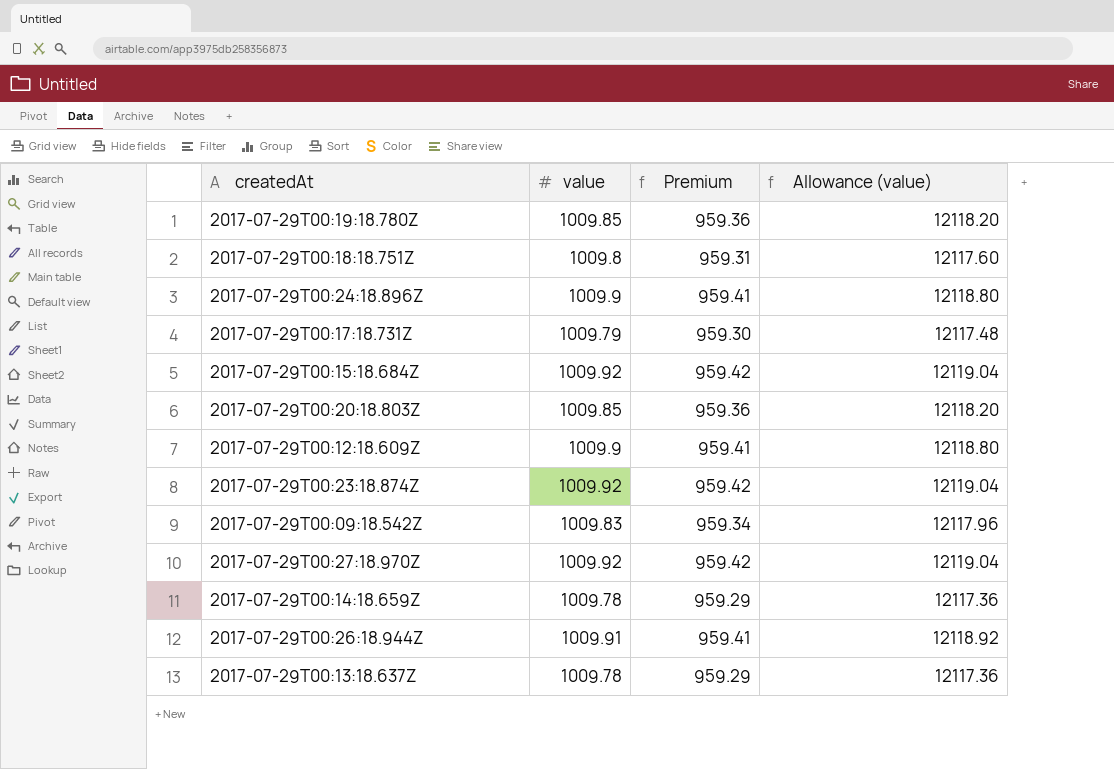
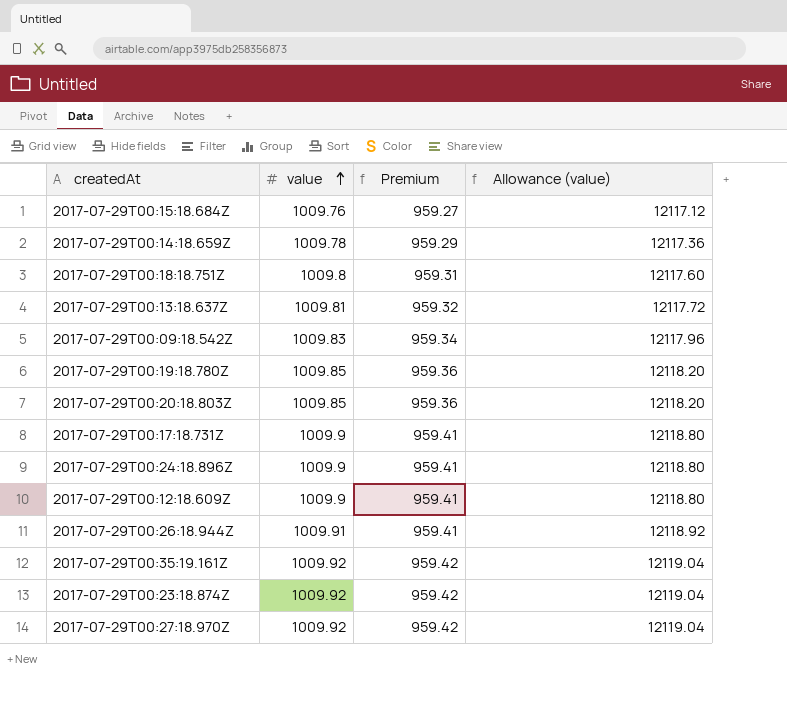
row order: none -> value ascending
2017-07-29T00:15:18.684Z | value: 1009.92 -> 1009.76
2017-07-29T00:15:18.684Z | Premium: 959.42 -> 959.27
2017-07-29T00:15:18.684Z | Allowance (value): 12119.04 -> 12117.12
2017-07-29T00:13:18.637Z | value: 1009.78 -> 1009.81
2017-07-29T00:13:18.637Z | Premium: 959.29 -> 959.32
2017-07-29T00:13:18.637Z | Allowance (value): 12117.36 -> 12117.72
2017-07-29T00:17:18.731Z | value: 1009.79 -> 1009.9
2017-07-29T00:17:18.731Z | Premium: 959.30 -> 959.41
2017-07-29T00:17:18.731Z | Allowance (value): 12117.48 -> 12118.80
row 2017-07-29T00:35:19.161Z: none -> 1009.92 | 959.42 | 12119.04

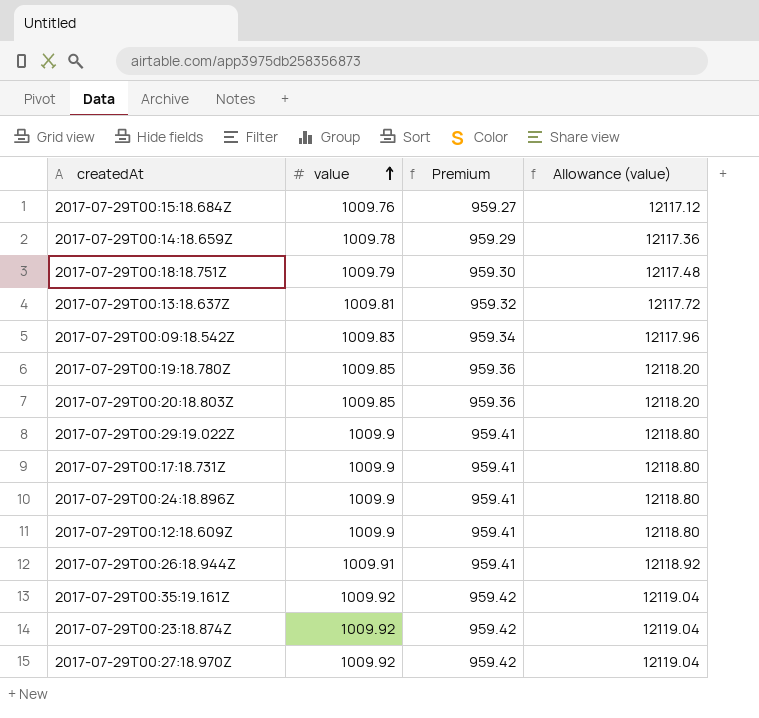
2017-07-29T00:18:18.751Z | value: 1009.8 -> 1009.79
2017-07-29T00:18:18.751Z | Premium: 959.31 -> 959.30
2017-07-29T00:18:18.751Z | Allowance (value): 12117.60 -> 12117.48
row 2017-07-29T00:29:19.022Z: none -> 1009.9 | 959.41 | 12118.80

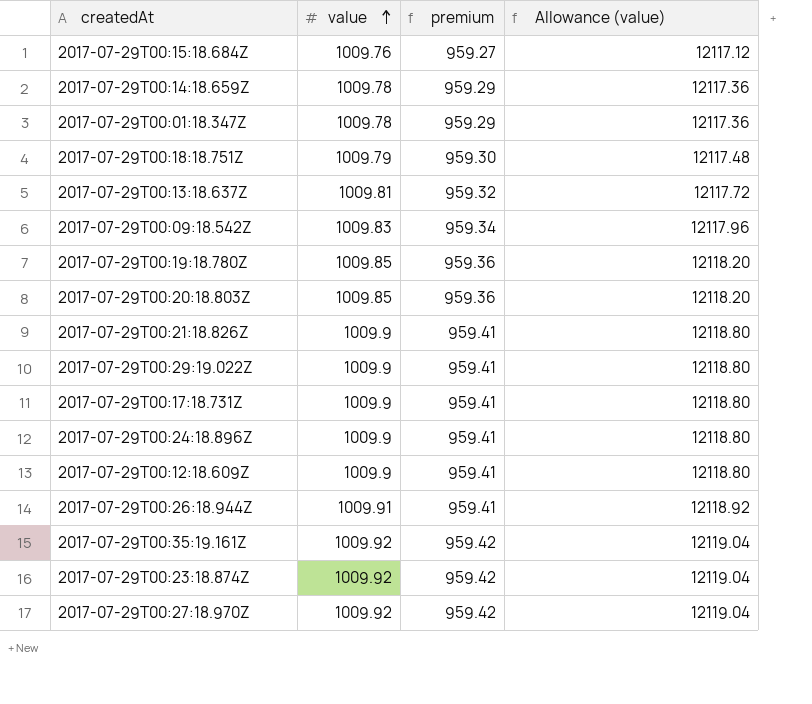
column name: Premium -> premium
row 2017-07-29T00:01:18.347Z: none -> 1009.78 | 959.29 | 12117.36
row 2017-07-29T00:21:18.826Z: none -> 1009.9 | 959.41 | 12118.80

